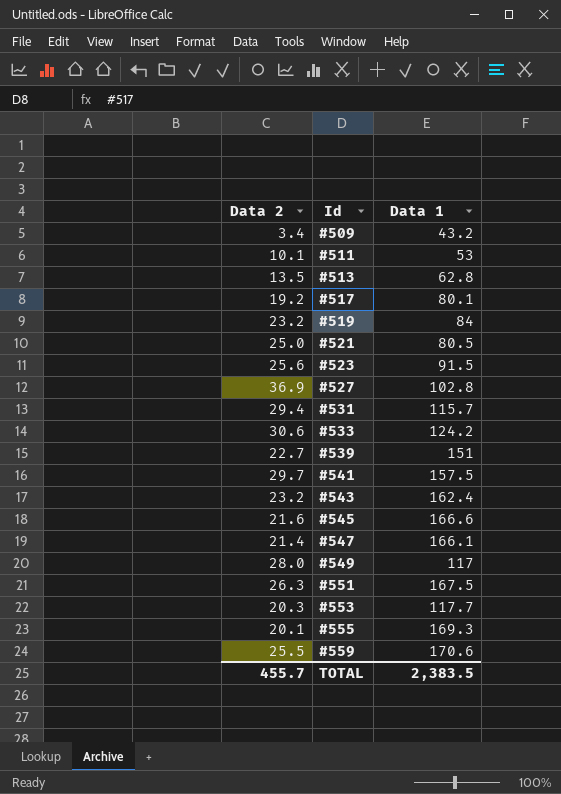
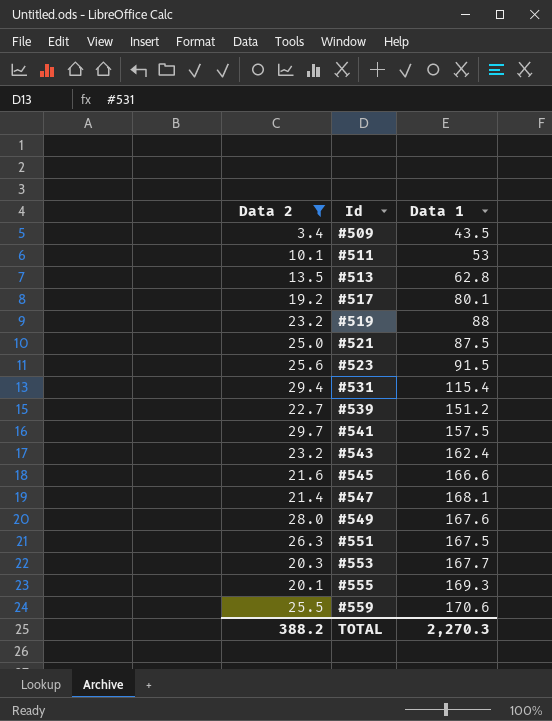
filter: none -> Data 2 <= 29.7
#509 | Data 1: 43.2 -> 43.5
#519 | Data 1: 84 -> 88
#521 | Data 1: 80.5 -> 87.5
#531 | Data 1: 115.7 -> 115.4
#539 | Data 1: 151 -> 151.2
#547 | Data 1: 166.1 -> 168.1
#549 | Data 1: 117 -> 167.6
#553 | Data 1: 117.7 -> 167.7
TOTAL | Data 2: 455.7 -> 388.2
TOTAL | Data 1: 2,383.5 -> 2,270.3

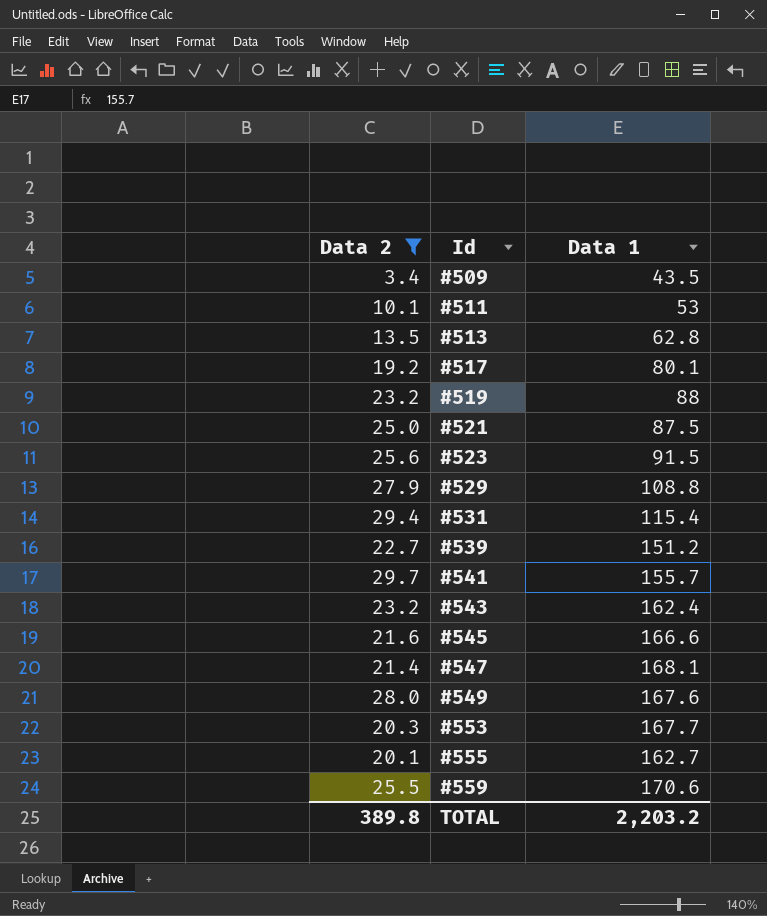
row #551: 26.3 | 167.5 -> none
row #529: none -> 27.9 | 108.8
#541 | Data 1: 157.5 -> 155.7
#555 | Data 1: 169.3 -> 162.7
TOTAL | Data 2: 388.2 -> 389.8
TOTAL | Data 1: 2,270.3 -> 2,203.2

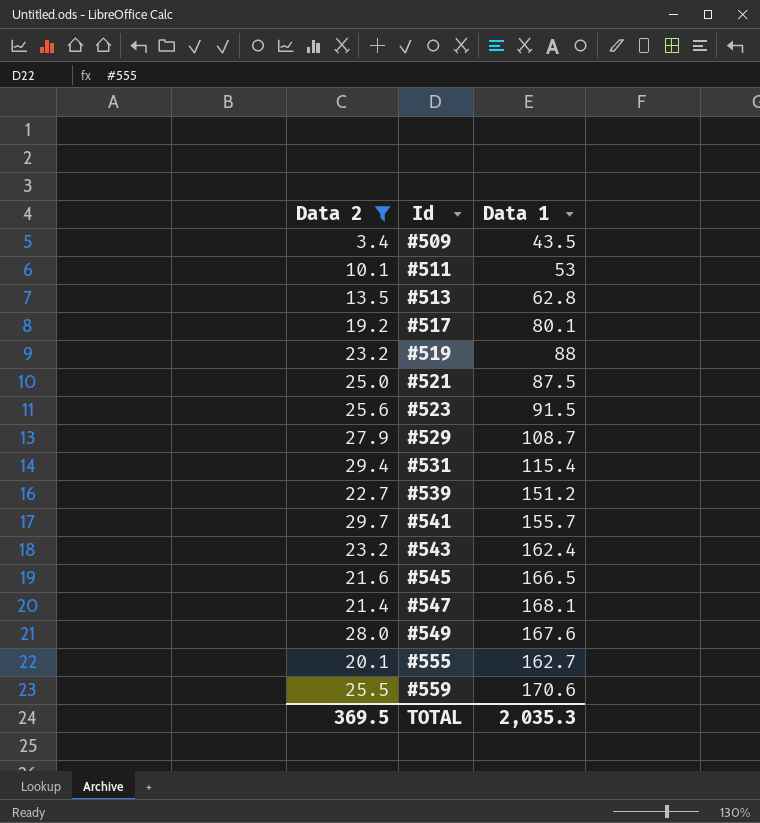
row #553: 20.3 | 167.7 -> none
#529 | Data 1: 108.8 -> 108.7
#545 | Data 1: 166.6 -> 166.5
TOTAL | Data 2: 389.8 -> 369.5
TOTAL | Data 1: 2,203.2 -> 2,035.3

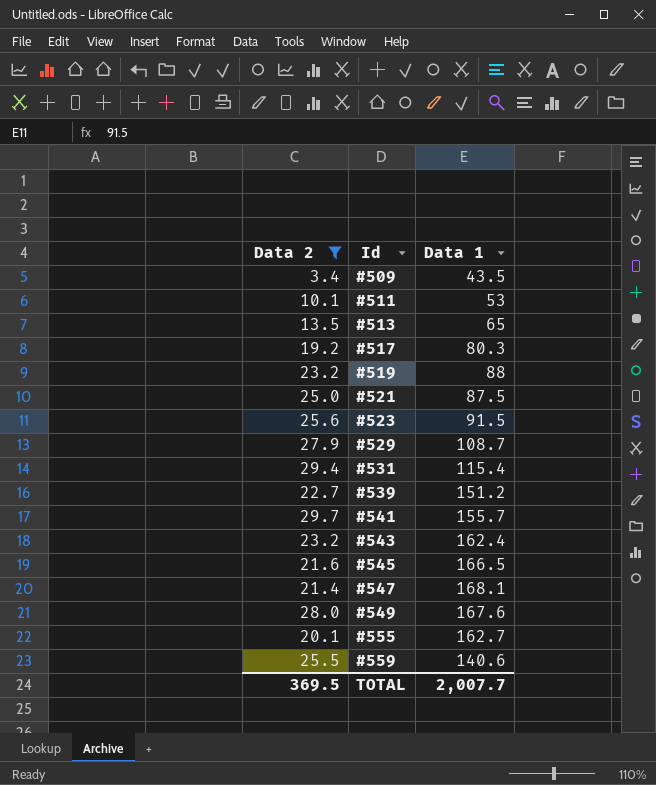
#513 | Data 1: 62.8 -> 65
#517 | Data 1: 80.1 -> 80.3
#559 | Data 1: 170.6 -> 140.6
TOTAL | Data 1: 2,035.3 -> 2,007.7

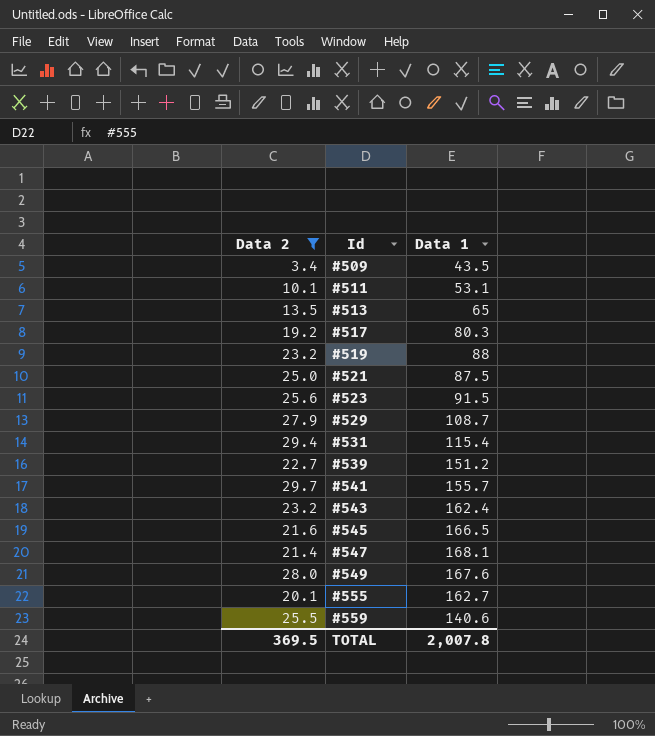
#511 | Data 1: 53 -> 53.1
TOTAL | Data 1: 2,007.7 -> 2,007.8

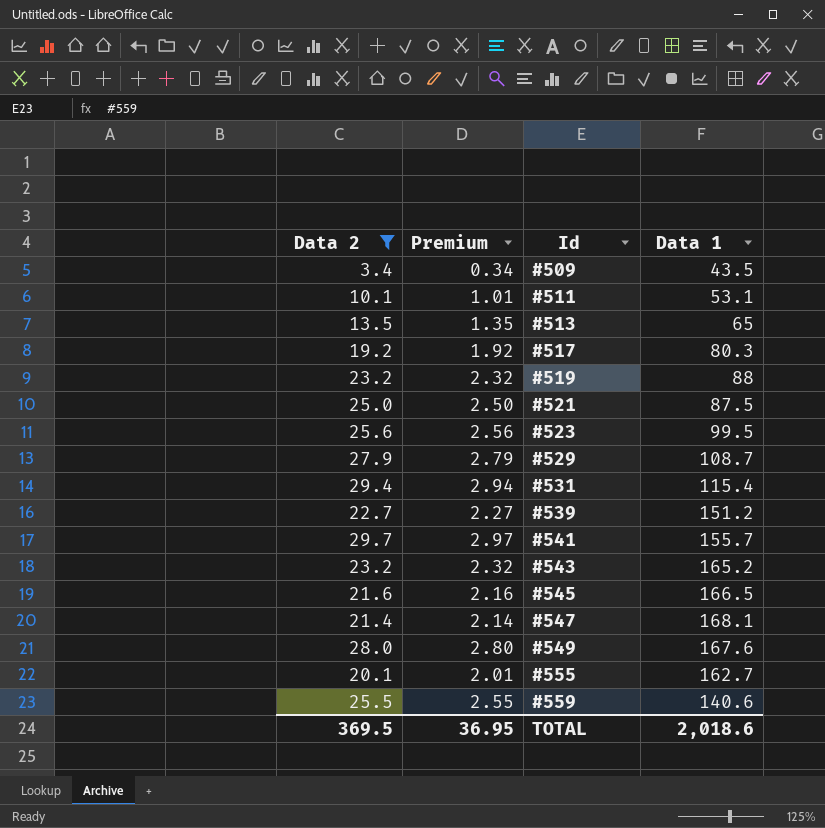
column Premium | formula: none -> [Data 2] * 0.1
#523 | Data 1: 91.5 -> 99.5
#543 | Data 1: 162.4 -> 165.2
TOTAL | Data 1: 2,007.8 -> 2,018.6

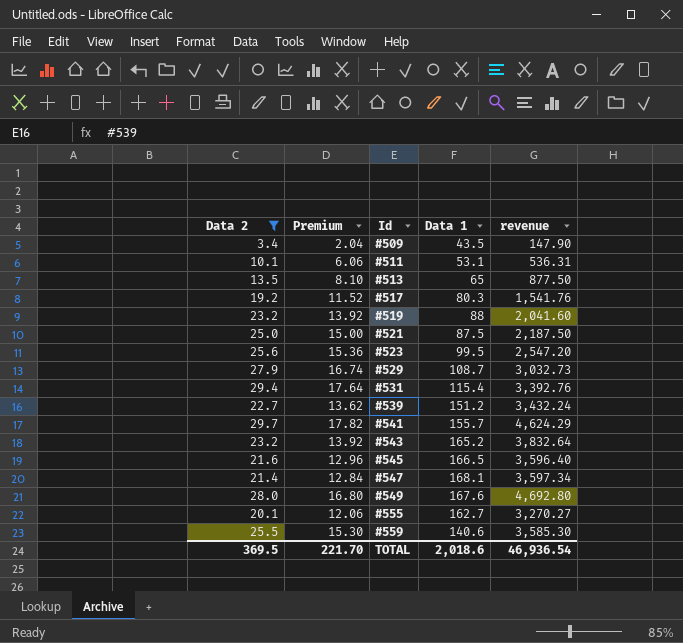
column Premium | formula: [Data 2] * 0.1 -> [Data 2] * 0.6
column revenue | formula: none -> [Data 2] * [Data 1]
TOTAL | Premium: 36.95 -> 221.70

